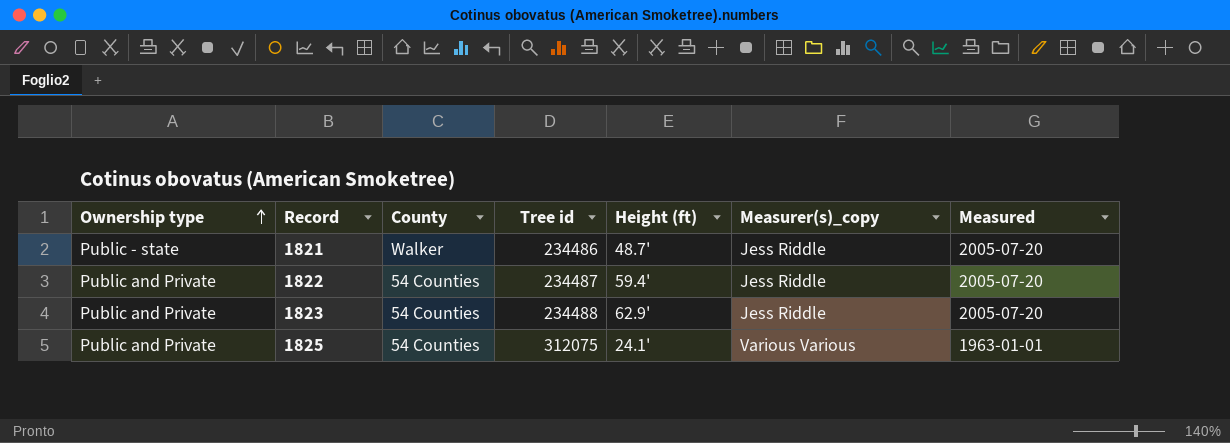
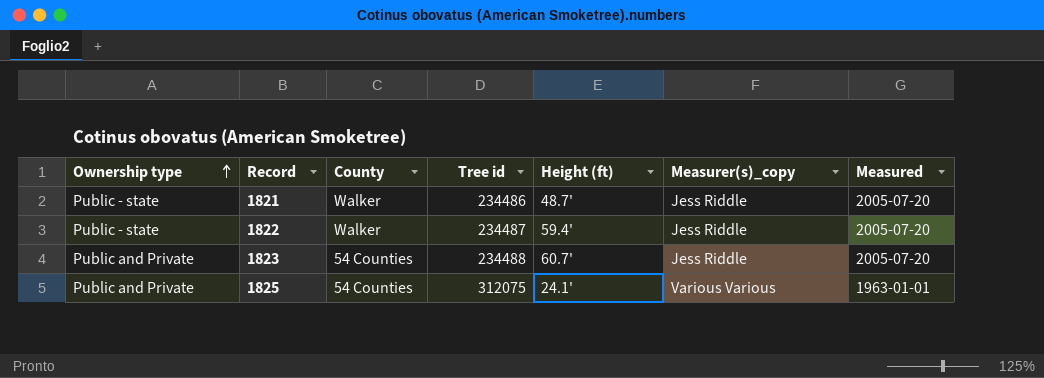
1822 | Ownership type: Public and Private -> Public - state
1822 | County: 54 Counties -> Walker
1823 | Height (ft): 62.9' -> 60.7'

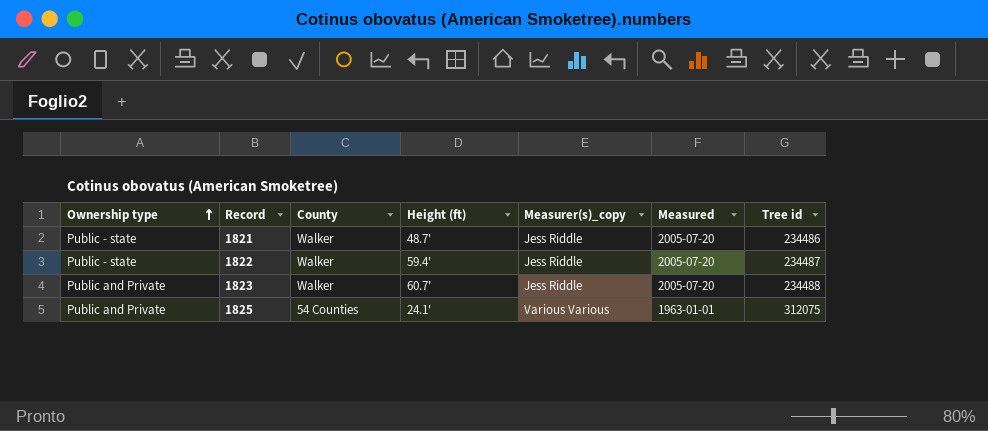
column Tree id | position: 4 -> 7
1823 | County: 54 Counties -> Walker

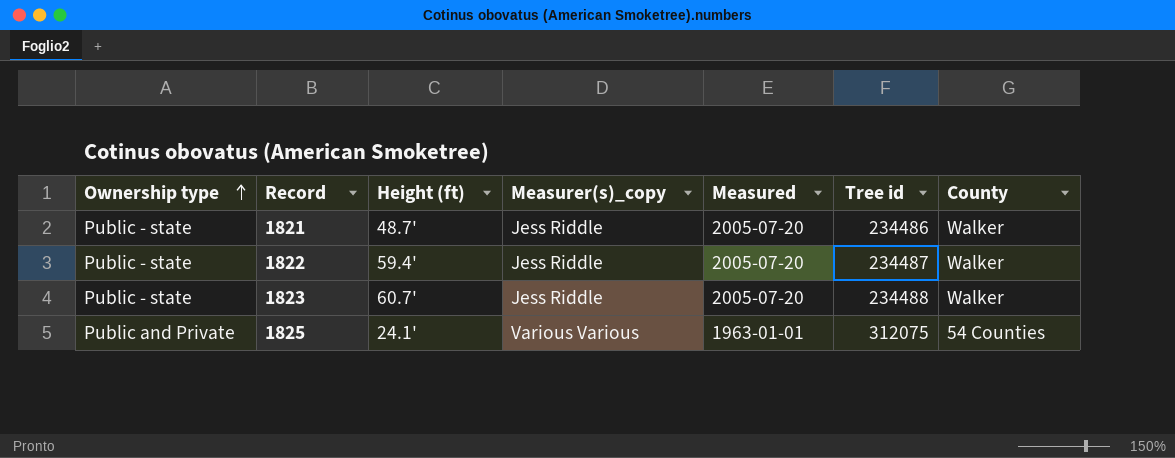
column County | position: 3 -> 7
1823 | Ownership type: Public and Private -> Public - state

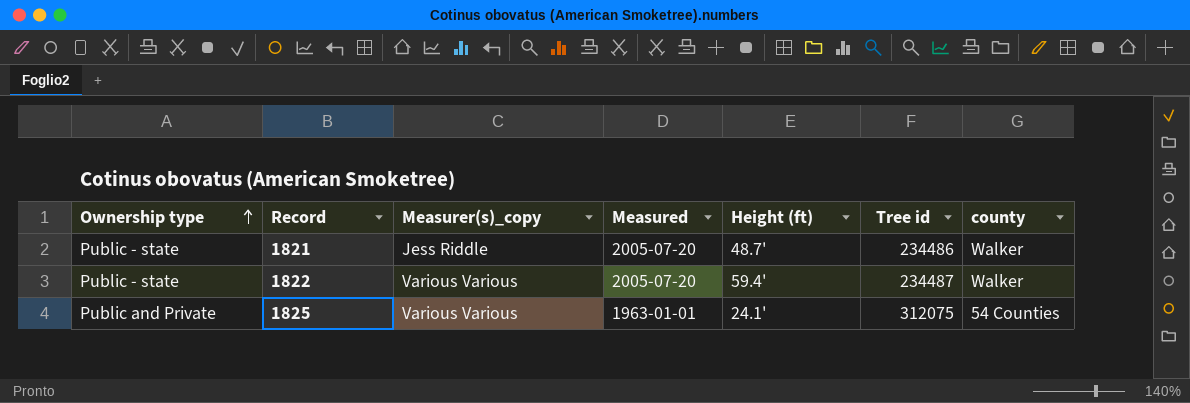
column Height (ft) | position: 3 -> 5
column name: County -> county
row 1823: Public - state | 60.7' | Jess Riddle | 2005-07-20 | 234488 | Walker -> none
1822 | Measurer(s)_copy: Jess Riddle -> Various Various

